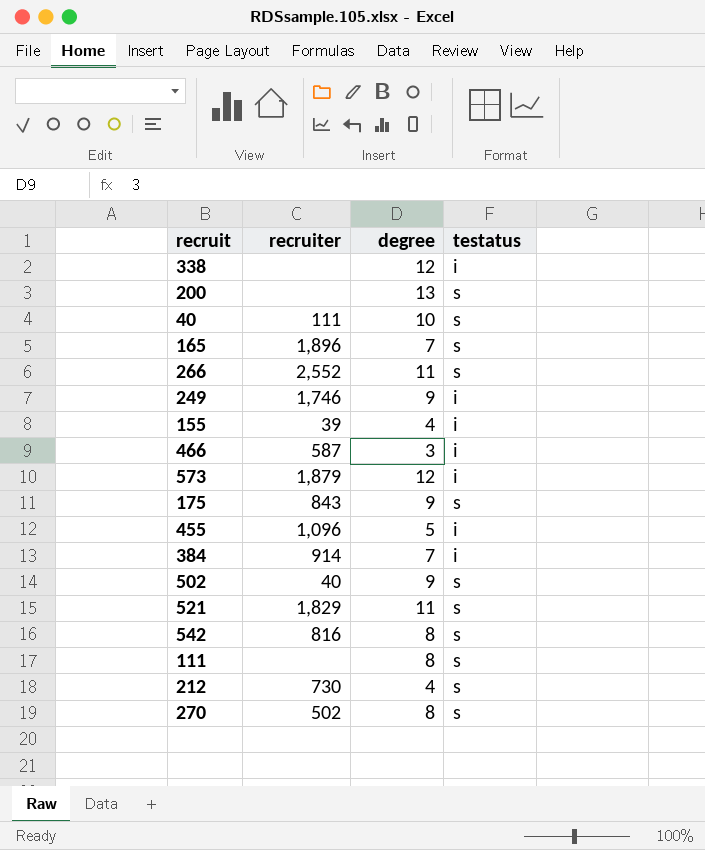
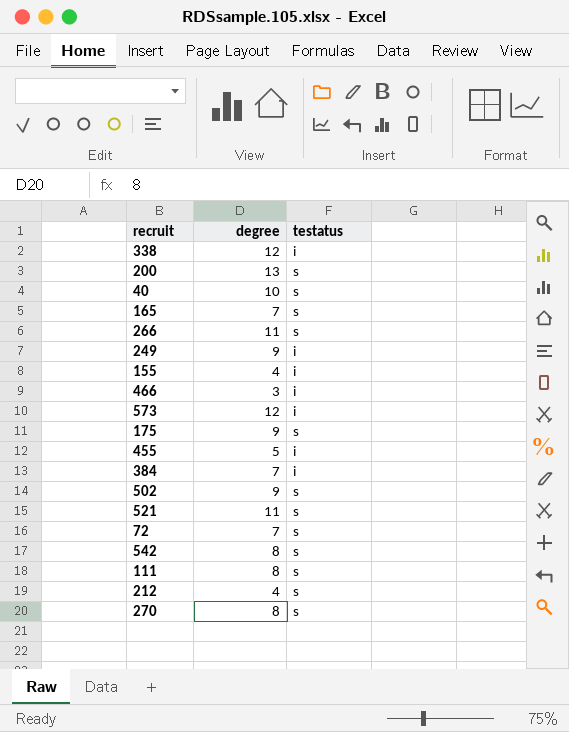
column recruiter | position: 2 -> none
row 72: none -> 7 | s

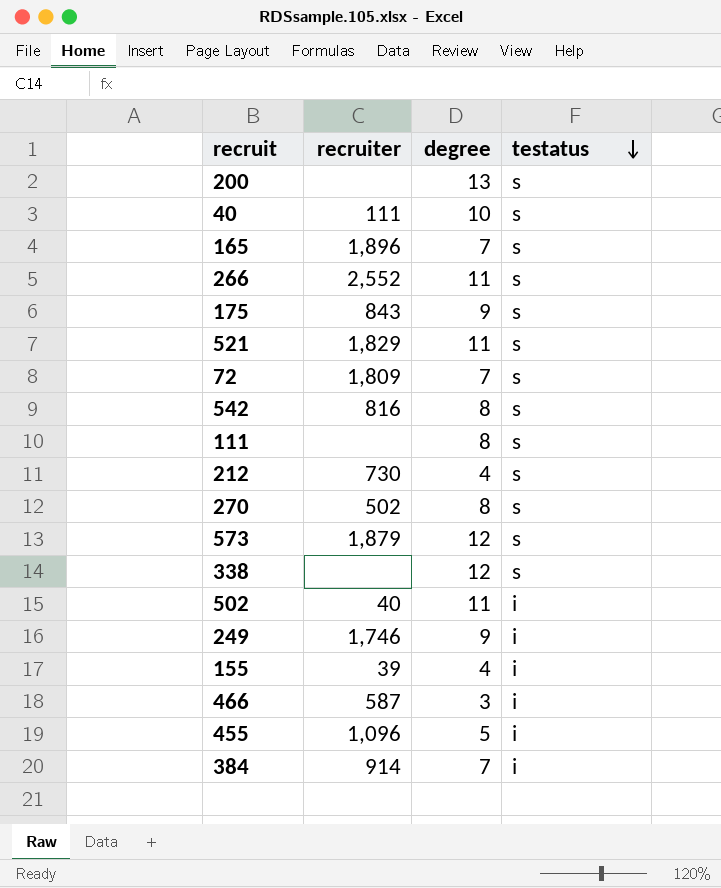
row order: none -> testatus descending
column recruiter | position: none -> 2
573 | testatus: i -> s
338 | testatus: i -> s
502 | degree: 9 -> 11
502 | testatus: s -> i

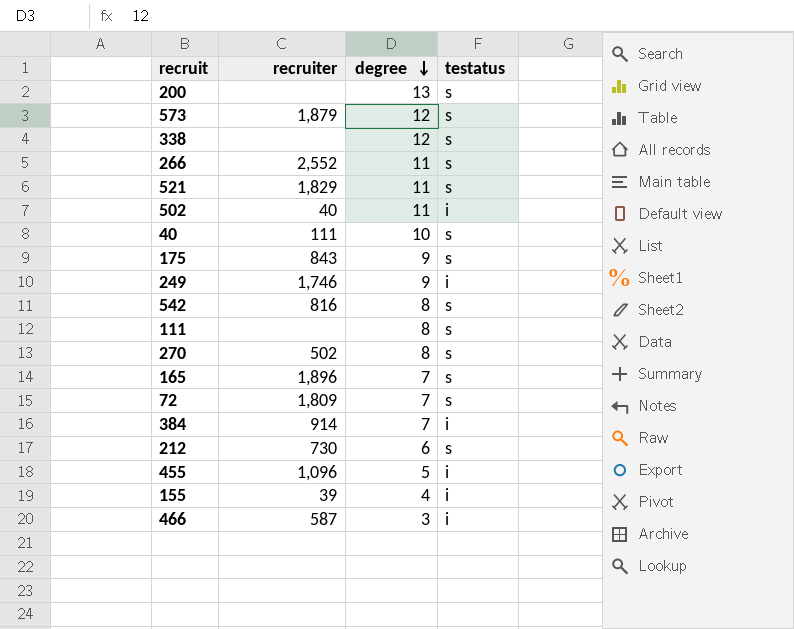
row order: testatus descending -> degree descending
212 | degree: 4 -> 6

